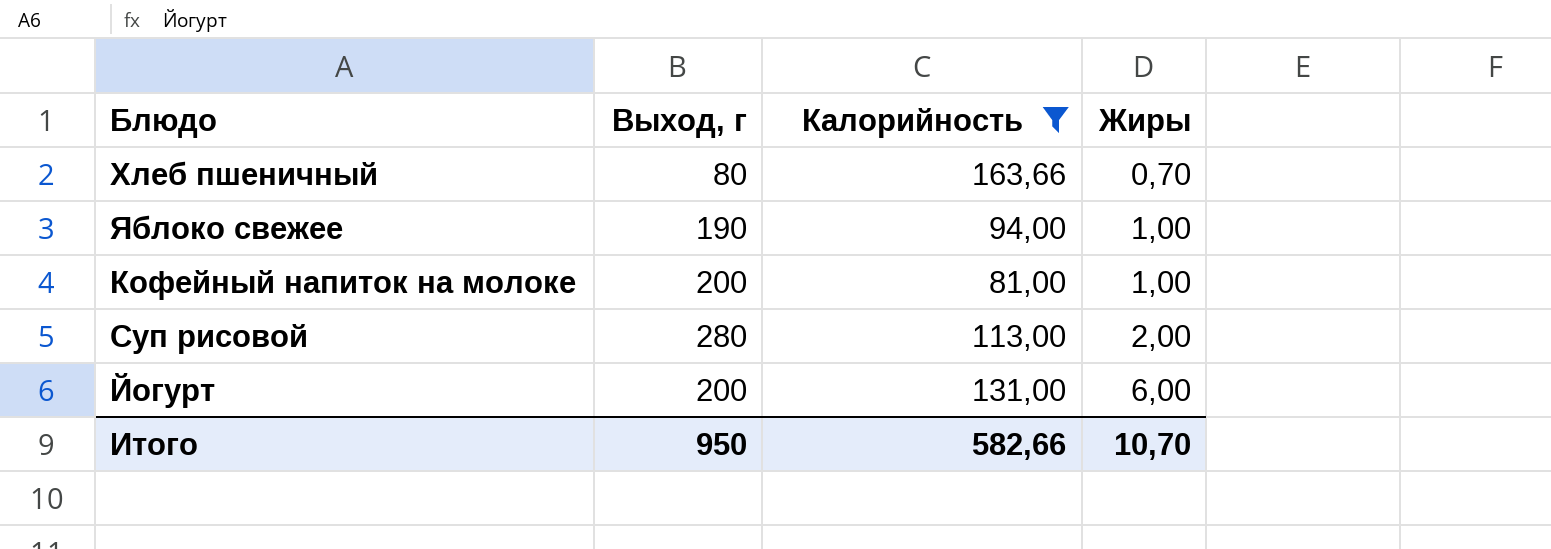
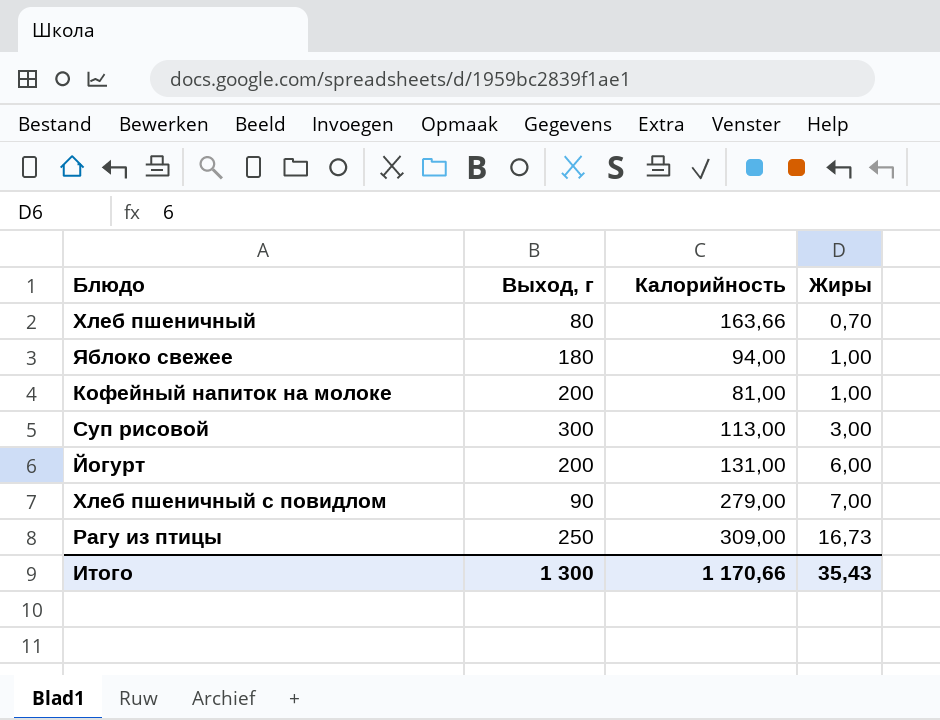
filter: Калорийность <= 163,66 -> none
Яблоко свежее | Выход, г: 190 -> 180
Суп рисовой | Выход, г: 280 -> 300
Суп рисовой | Жиры: 2,00 -> 3,00
Итого | Выход, г: 950 -> 1 300
Итого | Калорийность: 582,66 -> 1 170,66
Итого | Жиры: 10,70 -> 35,43

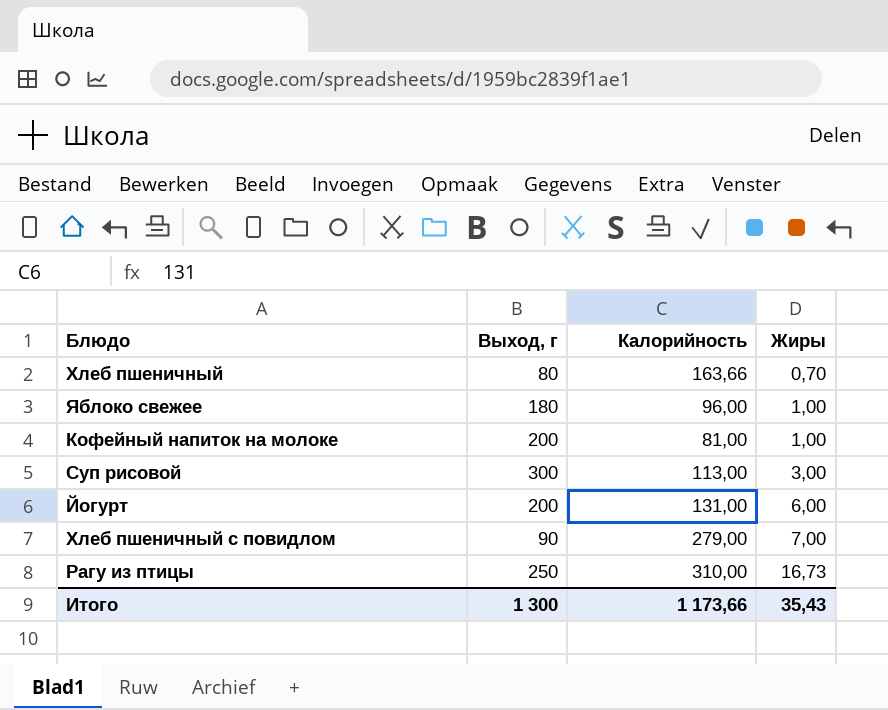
Яблоко свежее | Калорийность: 94,00 -> 96,00
Рагу из птицы | Калорийность: 309,00 -> 310,00
Итого | Калорийность: 1 170,66 -> 1 173,66

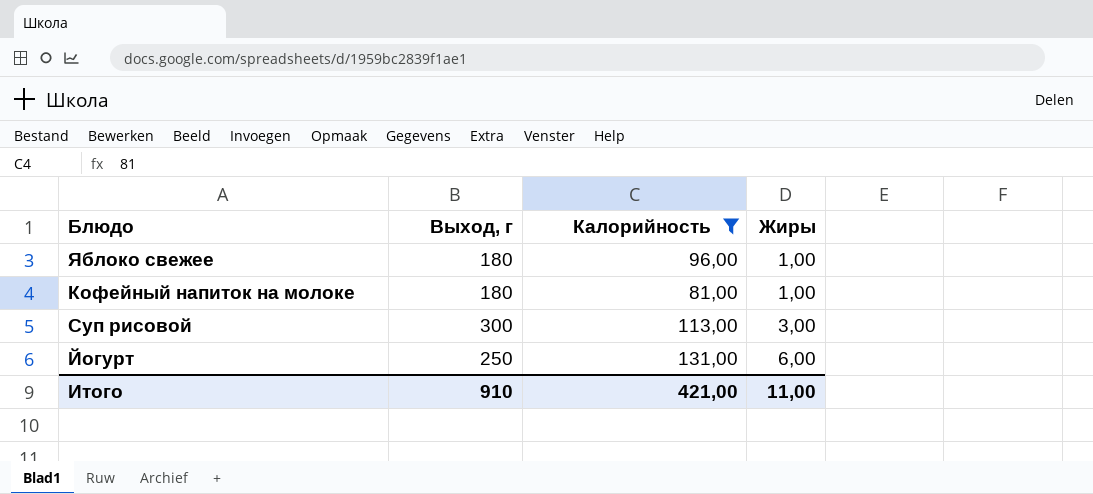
filter: none -> Калорийность <= 131,00
Кофейный напиток на молоке | Выход, г: 200 -> 180
Йогурт | Выход, г: 200 -> 250
Итого | Выход, г: 1 300 -> 910
Итого | Калорийность: 1 173,66 -> 421,00
Итого | Жиры: 35,43 -> 11,00

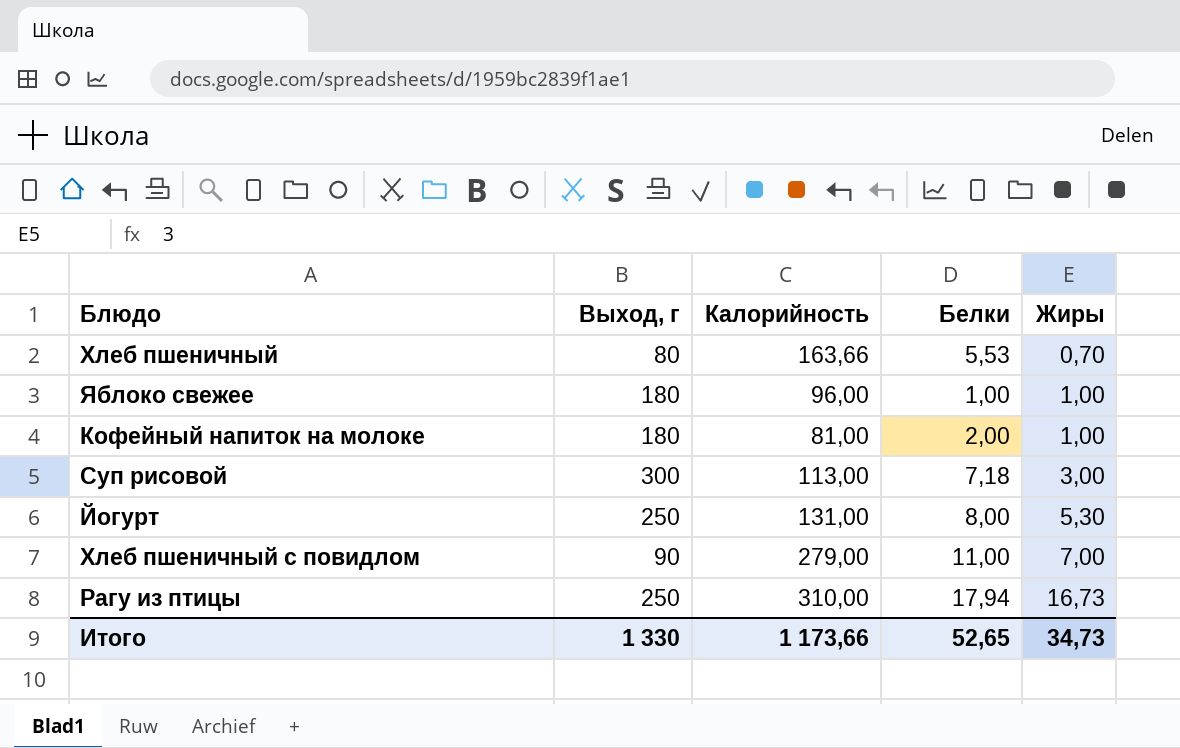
filter: Калорийность <= 131,00 -> none
column Белки | position: none -> 4
Йогурт | Жиры: 6,00 -> 5,30
Итого | Выход, г: 910 -> 1 330
Итого | Калорийность: 421,00 -> 1 173,66
Итого | Жиры: 11,00 -> 34,73

